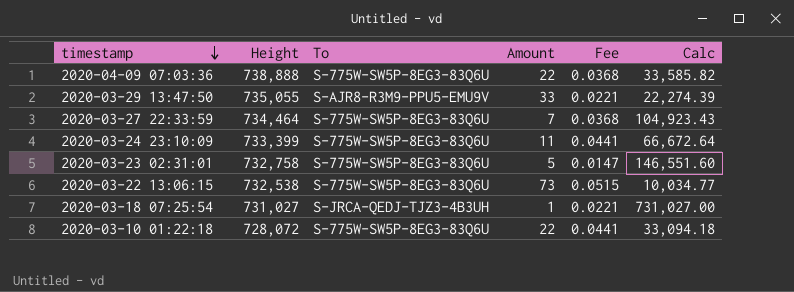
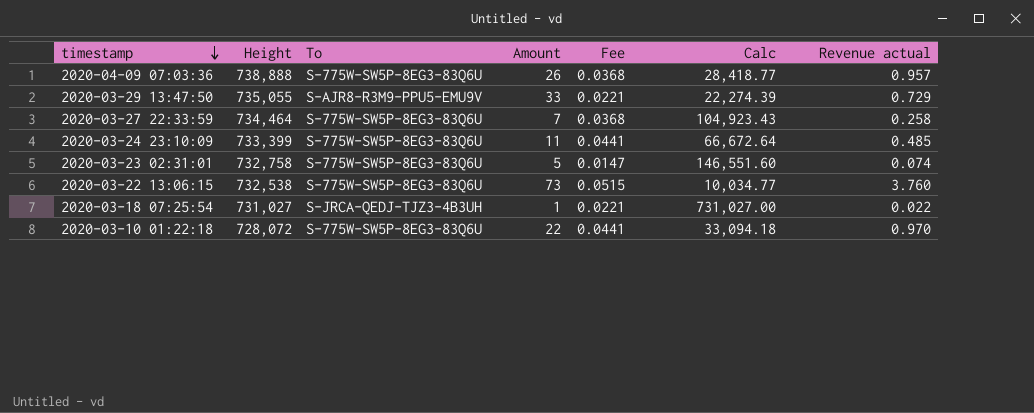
column Revenue actual | formula: none -> [Amount] * [Fee]
2020-04-09 07:03:36 | Amount: 22 -> 26
2020-04-09 07:03:36 | Calc: 33,585.82 -> 28,418.77

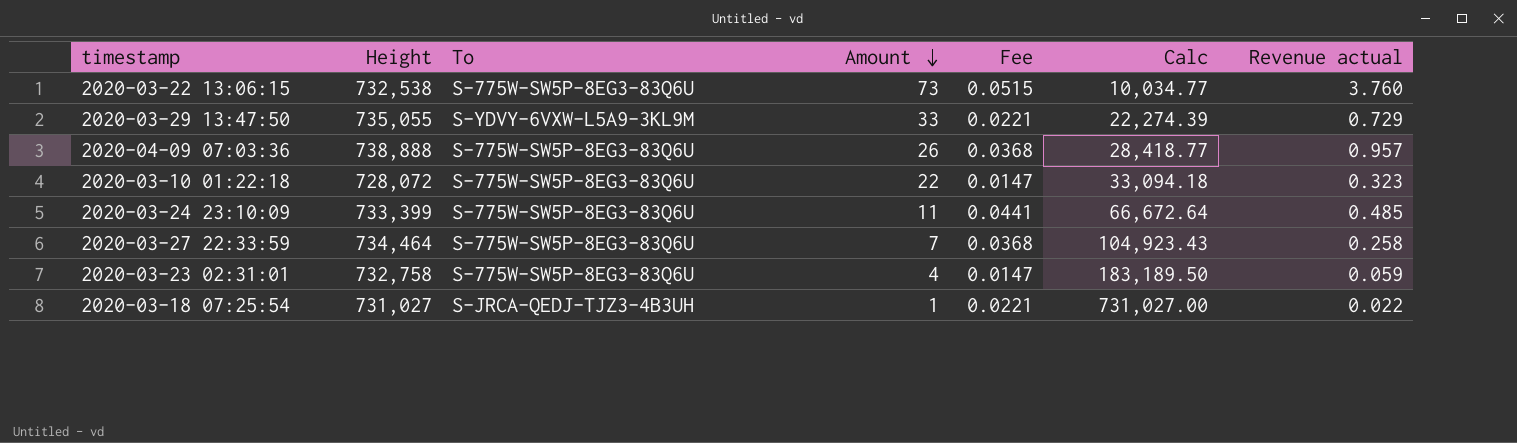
row order: timestamp descending -> Amount descending
2020-03-29 13:47:50 | To: S-AJR8-R3M9-PPU5-EMU9V -> S-YDVY-6VXW-L5A9-3KL9M
2020-03-10 01:22:18 | Fee: 0.0441 -> 0.0147
2020-03-10 01:22:18 | Revenue actual: 0.970 -> 0.323
2020-03-23 02:31:01 | Amount: 5 -> 4
2020-03-23 02:31:01 | Calc: 146,551.60 -> 183,189.50
2020-03-23 02:31:01 | Revenue actual: 0.074 -> 0.059

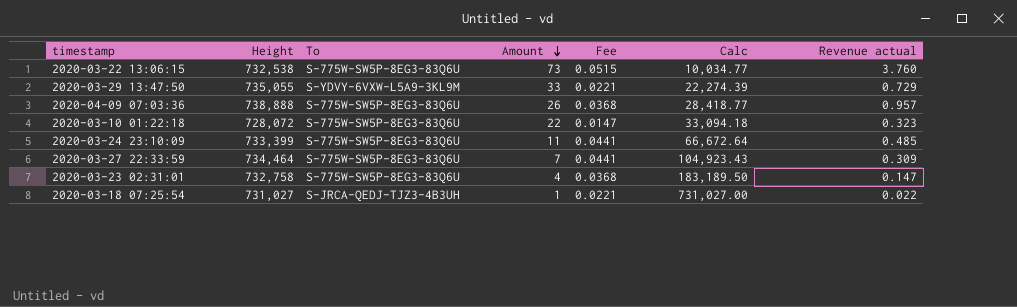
2020-03-27 22:33:59 | Fee: 0.0368 -> 0.0441
2020-03-27 22:33:59 | Revenue actual: 0.258 -> 0.309
2020-03-23 02:31:01 | Fee: 0.0147 -> 0.0368
2020-03-23 02:31:01 | Revenue actual: 0.059 -> 0.147

